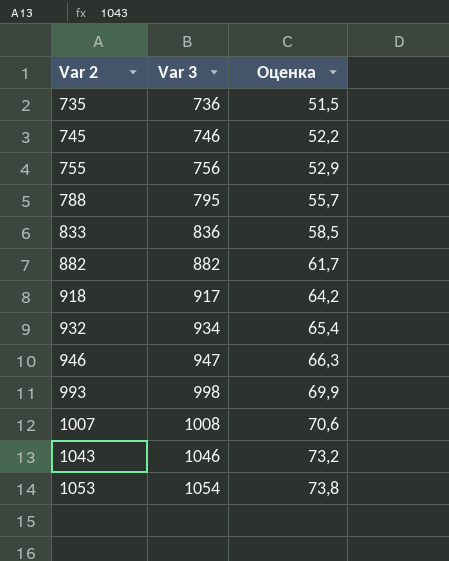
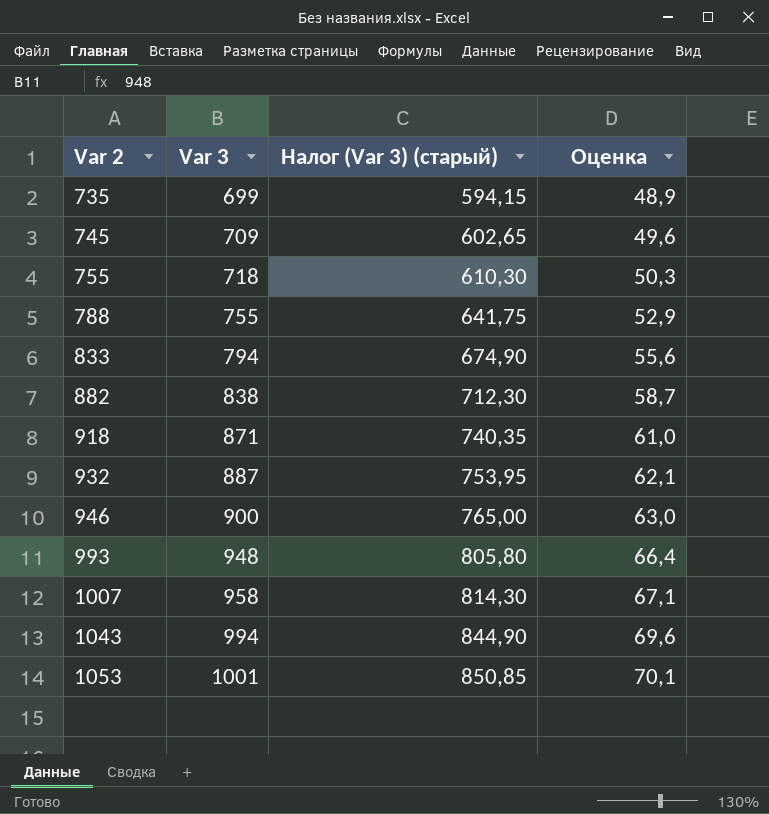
column Налог (Var 3) (старый) | formula: none -> [Var 3] * 0,85
735 | Var 3: 736 -> 699
735 | Оценка: 51,5 -> 48,9
745 | Var 3: 746 -> 709
745 | Оценка: 52,2 -> 49,6
755 | Var 3: 756 -> 718
755 | Оценка: 52,9 -> 50,3
788 | Var 3: 795 -> 755
788 | Оценка: 55,7 -> 52,9
833 | Var 3: 836 -> 794
833 | Оценка: 58,5 -> 55,6
882 | Var 3: 882 -> 838
882 | Оценка: 61,7 -> 58,7
918 | Var 3: 917 -> 871
918 | Оценка: 64,2 -> 61,0
932 | Var 3: 934 -> 887
932 | Оценка: 65,4 -> 62,1
946 | Var 3: 947 -> 900
946 | Оценка: 66,3 -> 63,0
993 | Var 3: 998 -> 948
993 | Оценка: 69,9 -> 66,4
1007 | Var 3: 1008 -> 958
1007 | Оценка: 70,6 -> 67,1
1043 | Var 3: 1046 -> 994
1043 | Оценка: 73,2 -> 69,6
1053 | Var 3: 1054 -> 1001
1053 | Оценка: 73,8 -> 70,1

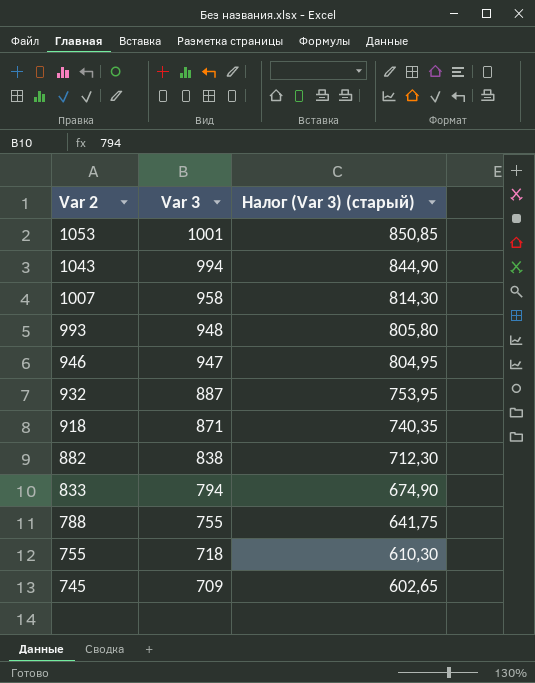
row order: Var 2 ascending -> Var 2 descending
column Оценка | formula: [Var 3] * 0,07 -> none
row 735: 699 | 594,15 | 48,9 -> none
946 | Var 3: 900 -> 947
946 | Налог (Var 3) (старый): 765,00 -> 804,95

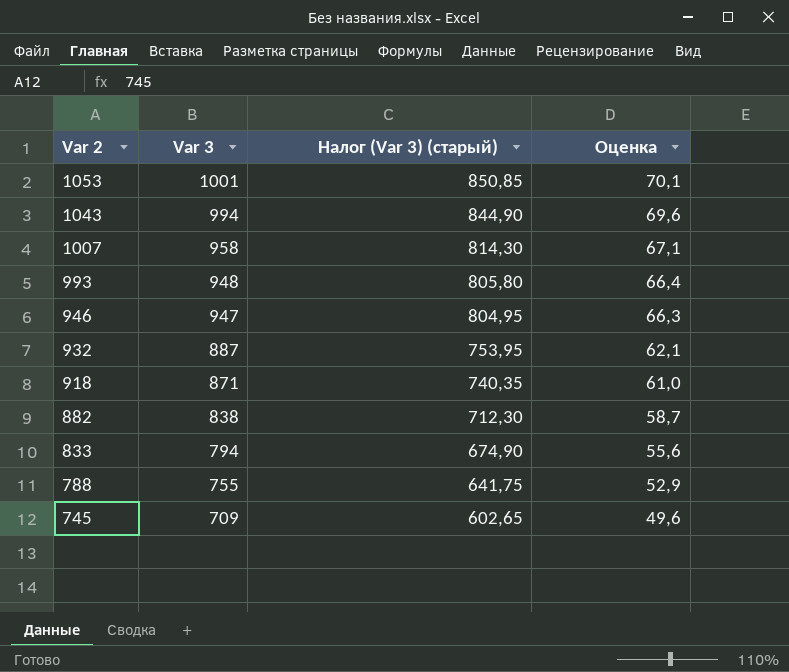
column Оценка | formula: none -> [Var 3] * 0,07
row 755: 718 | 610,30 -> none

